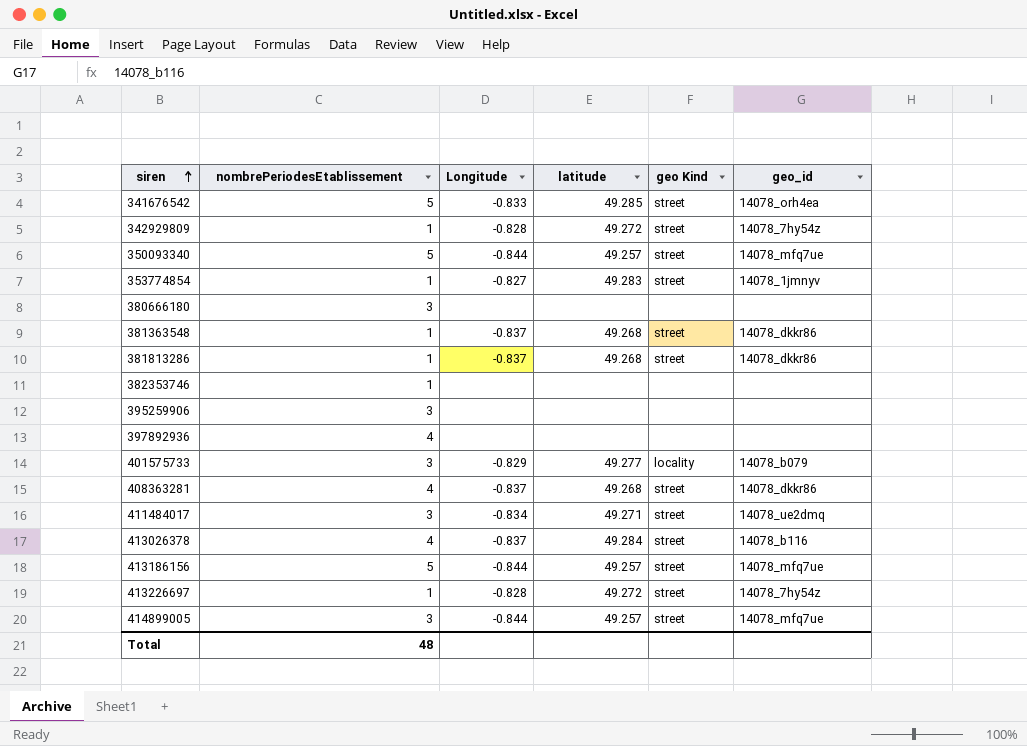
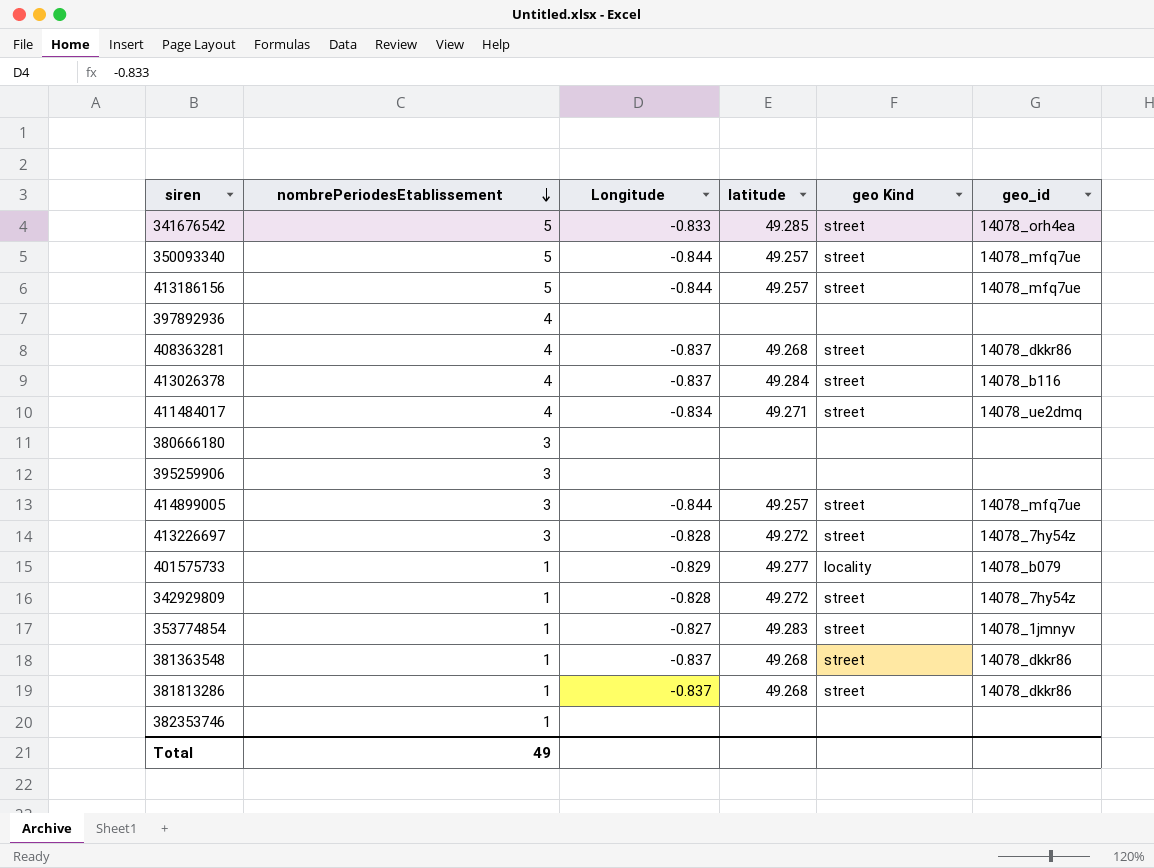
row order: siren ascending -> nombrePeriodesEtablissement descending
411484017 | nombrePeriodesEtablissement: 3 -> 4
413226697 | nombrePeriodesEtablissement: 1 -> 3
401575733 | nombrePeriodesEtablissement: 3 -> 1
Total | nombrePeriodesEtablissement: 48 -> 49

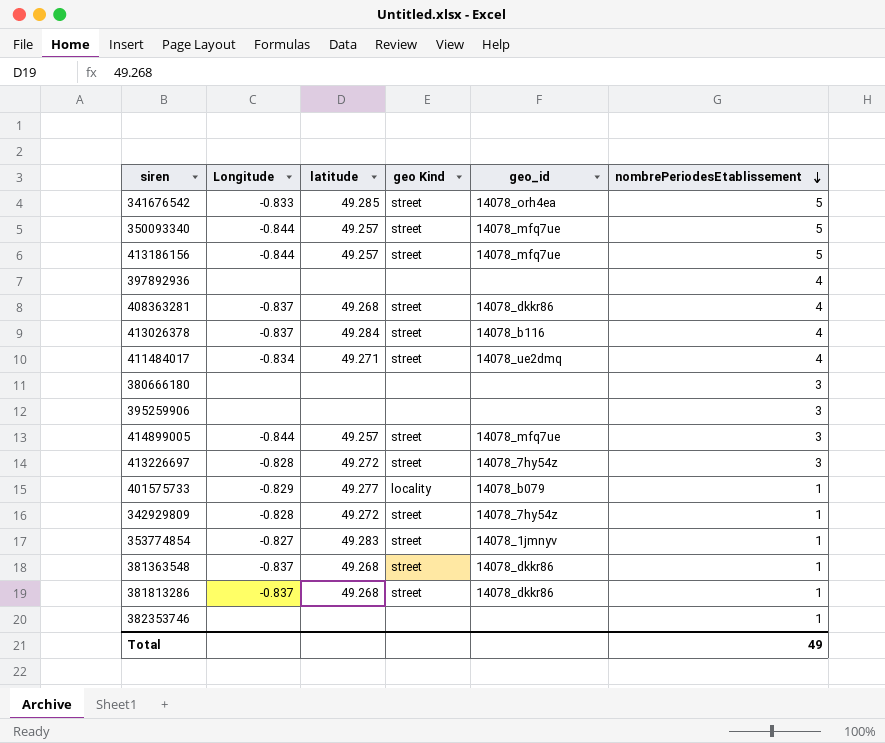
column nombrePeriodesEtablissement | position: 2 -> 6

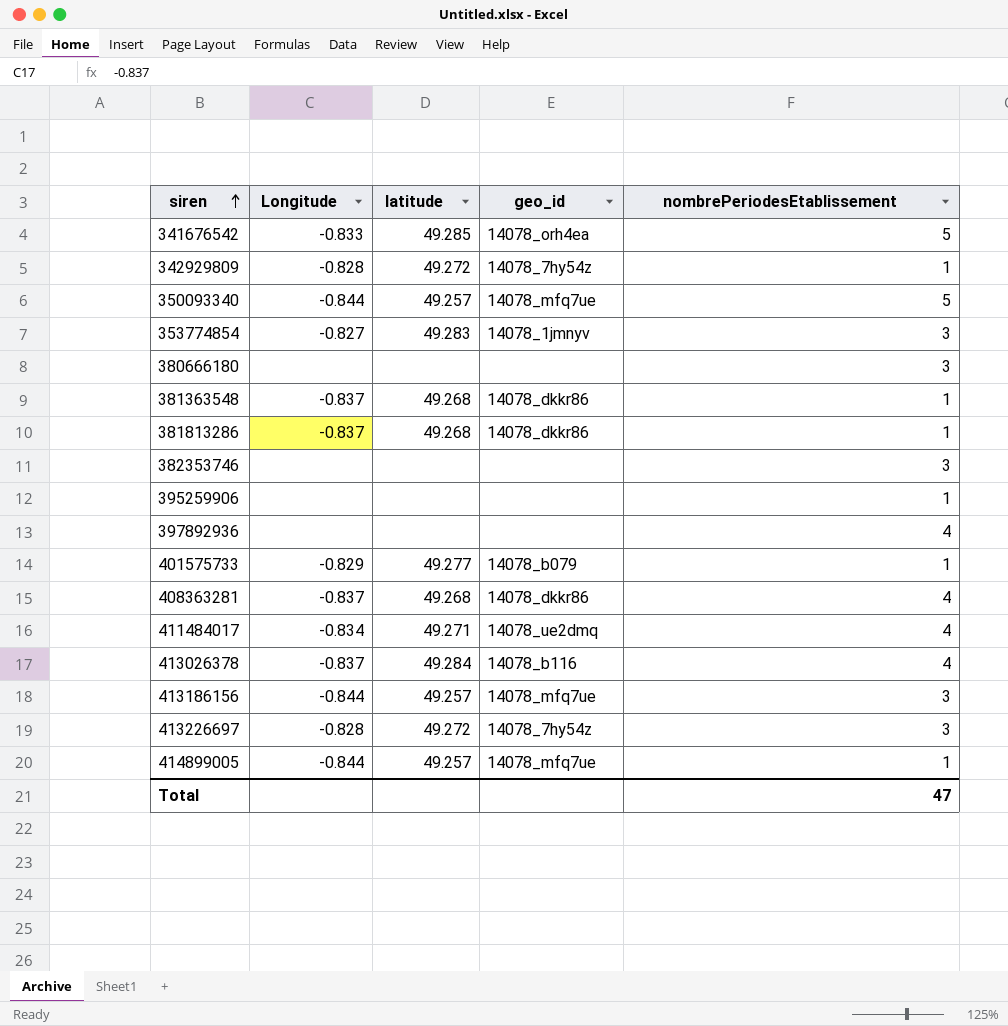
row order: nombrePeriodesEtablissement descending -> siren ascending
column geo Kind | position: 4 -> none
353774854 | nombrePeriodesEtablissement: 1 -> 3
382353746 | nombrePeriodesEtablissement: 1 -> 3
395259906 | nombrePeriodesEtablissement: 3 -> 1
413186156 | nombrePeriodesEtablissement: 5 -> 3
414899005 | nombrePeriodesEtablissement: 3 -> 1
Total | nombrePeriodesEtablissement: 49 -> 47

